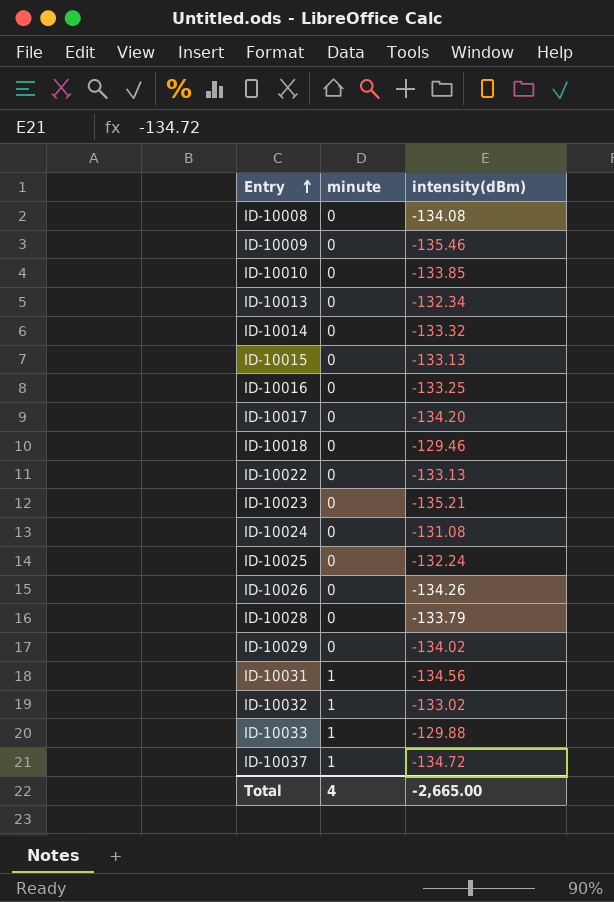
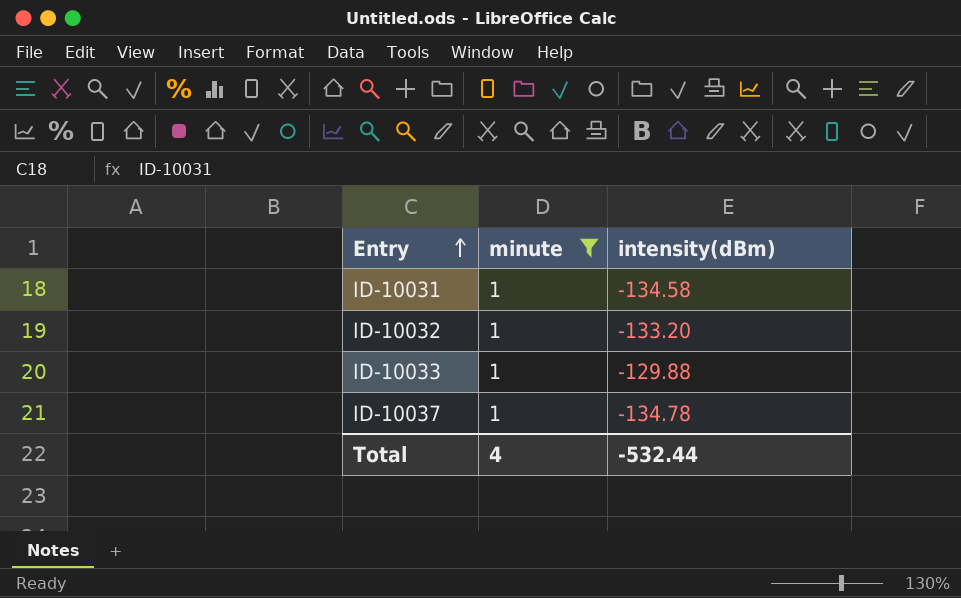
filter: none -> minute = 1
ID-10031 | intensity(dBm): -134.56 -> -134.58
ID-10032 | intensity(dBm): -133.02 -> -133.20
ID-10037 | intensity(dBm): -134.72 -> -134.78
Total | intensity(dBm): -2,665.00 -> -532.44

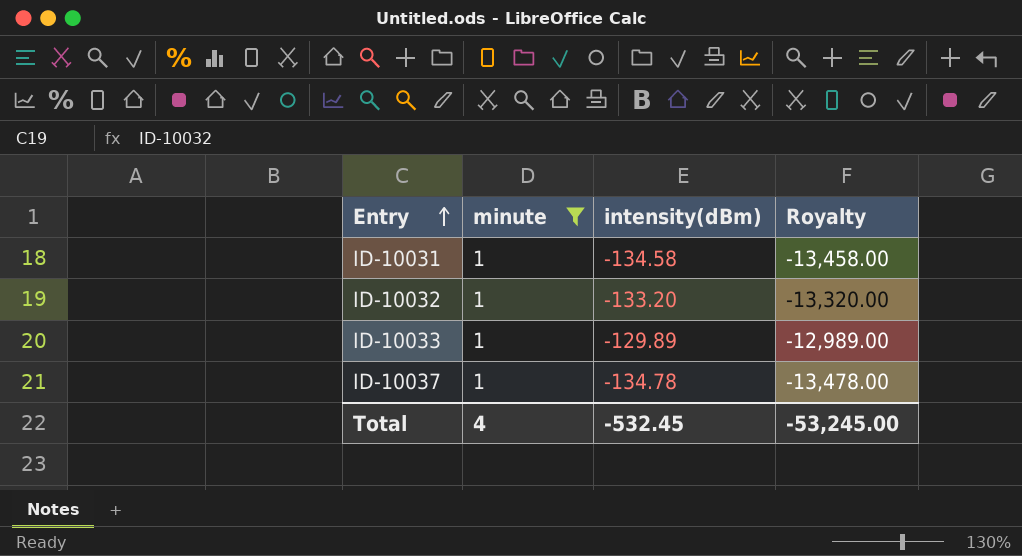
column Royalty | formula: none -> [intensity(dBm)] * 100
ID-10033 | intensity(dBm): -129.88 -> -129.89
Total | intensity(dBm): -532.44 -> -532.45

